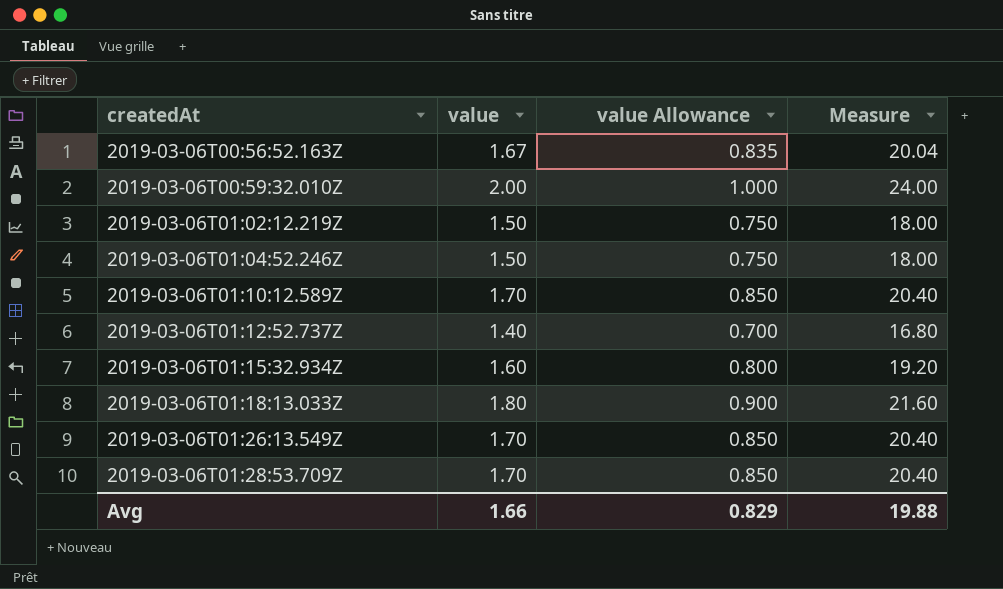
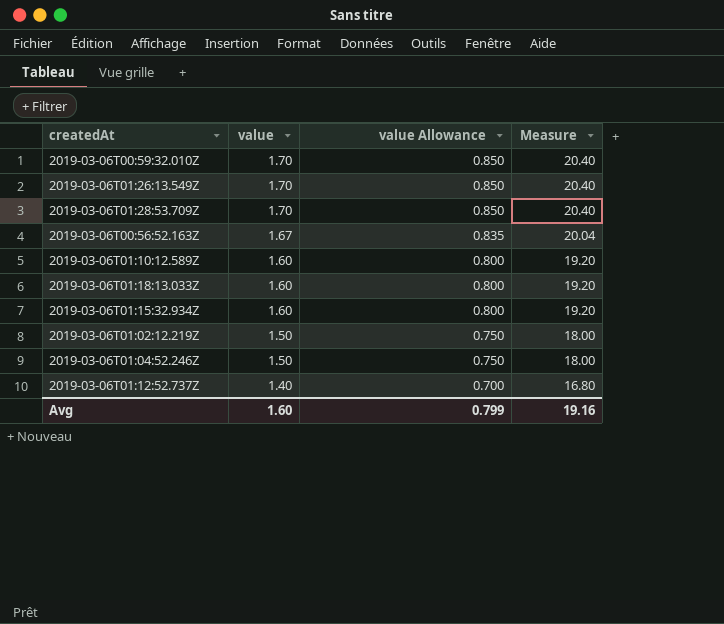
row order: createdAt ascending -> value descending
2019-03-06T00:59:32.010Z | value: 2.00 -> 1.70
2019-03-06T00:59:32.010Z | value Allowance: 1.000 -> 0.850
2019-03-06T00:59:32.010Z | Measure: 24.00 -> 20.40
2019-03-06T01:10:12.589Z | value: 1.70 -> 1.60
2019-03-06T01:10:12.589Z | value Allowance: 0.850 -> 0.800
2019-03-06T01:10:12.589Z | Measure: 20.40 -> 19.20
2019-03-06T01:18:13.033Z | value: 1.80 -> 1.60
2019-03-06T01:18:13.033Z | value Allowance: 0.900 -> 0.800
2019-03-06T01:18:13.033Z | Measure: 21.60 -> 19.20
Avg | value: 1.66 -> 1.60
Avg | value Allowance: 0.829 -> 0.799
Avg | Measure: 19.88 -> 19.16

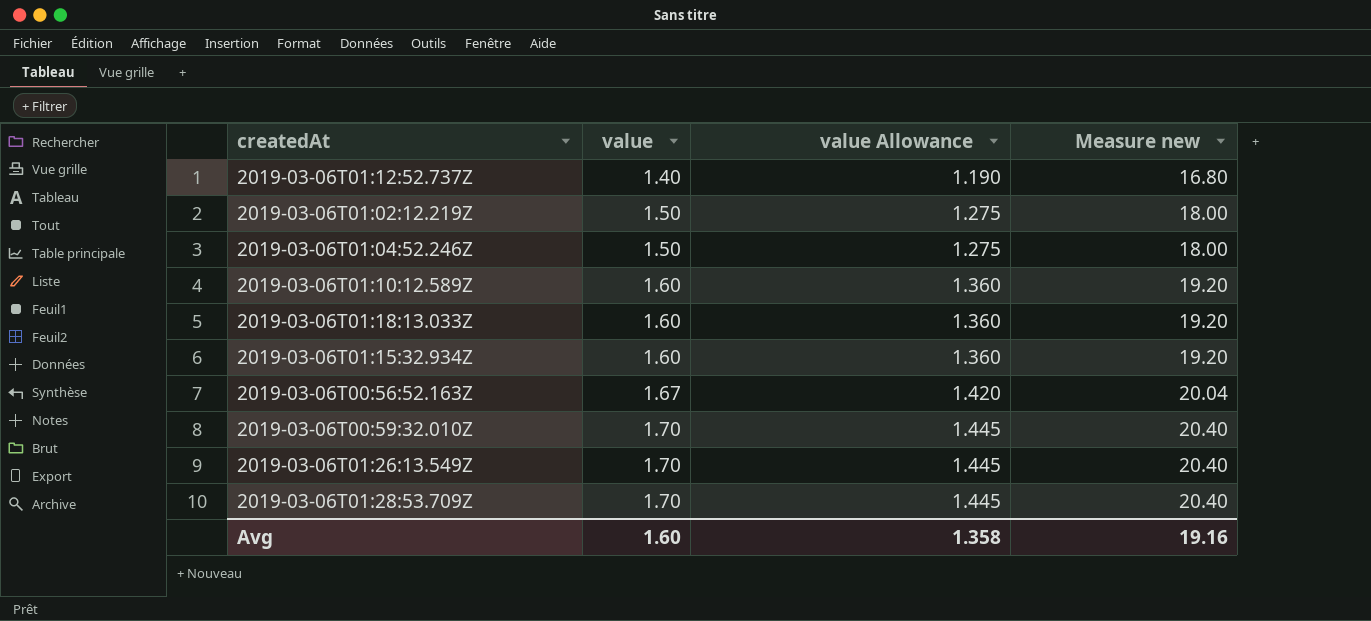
row order: value descending -> value ascending
column value Allowance | formula: [value] * 0.5 -> [value] * 0.85
column name: Measure -> Measure new
Avg | value Allowance: 0.799 -> 1.358

